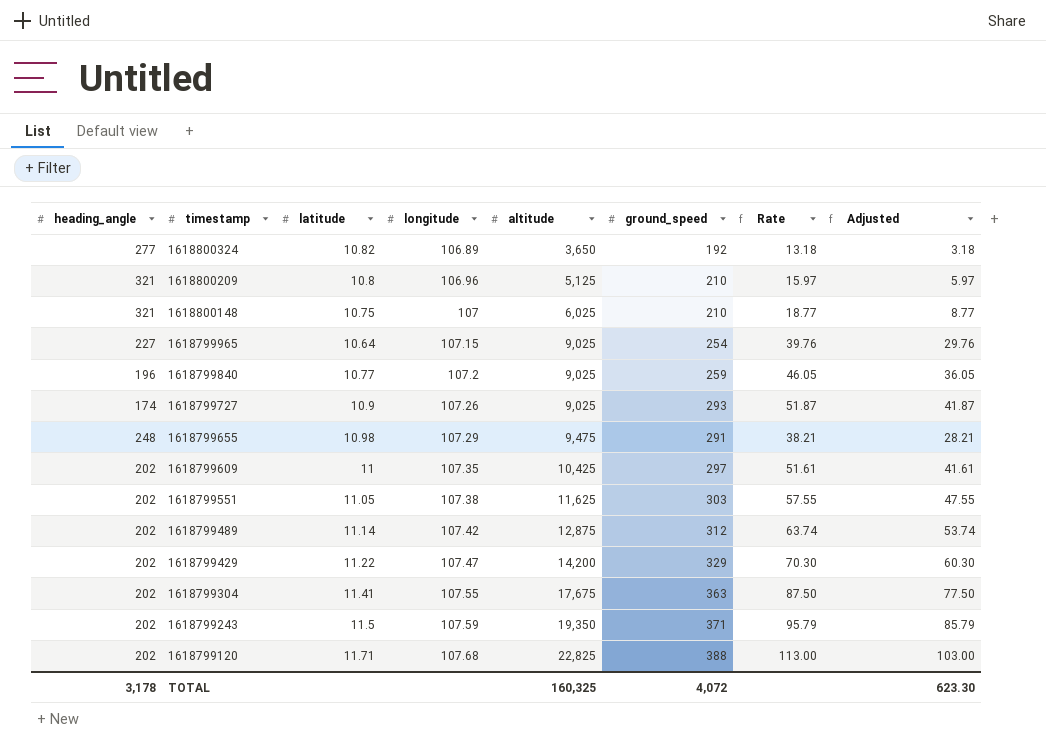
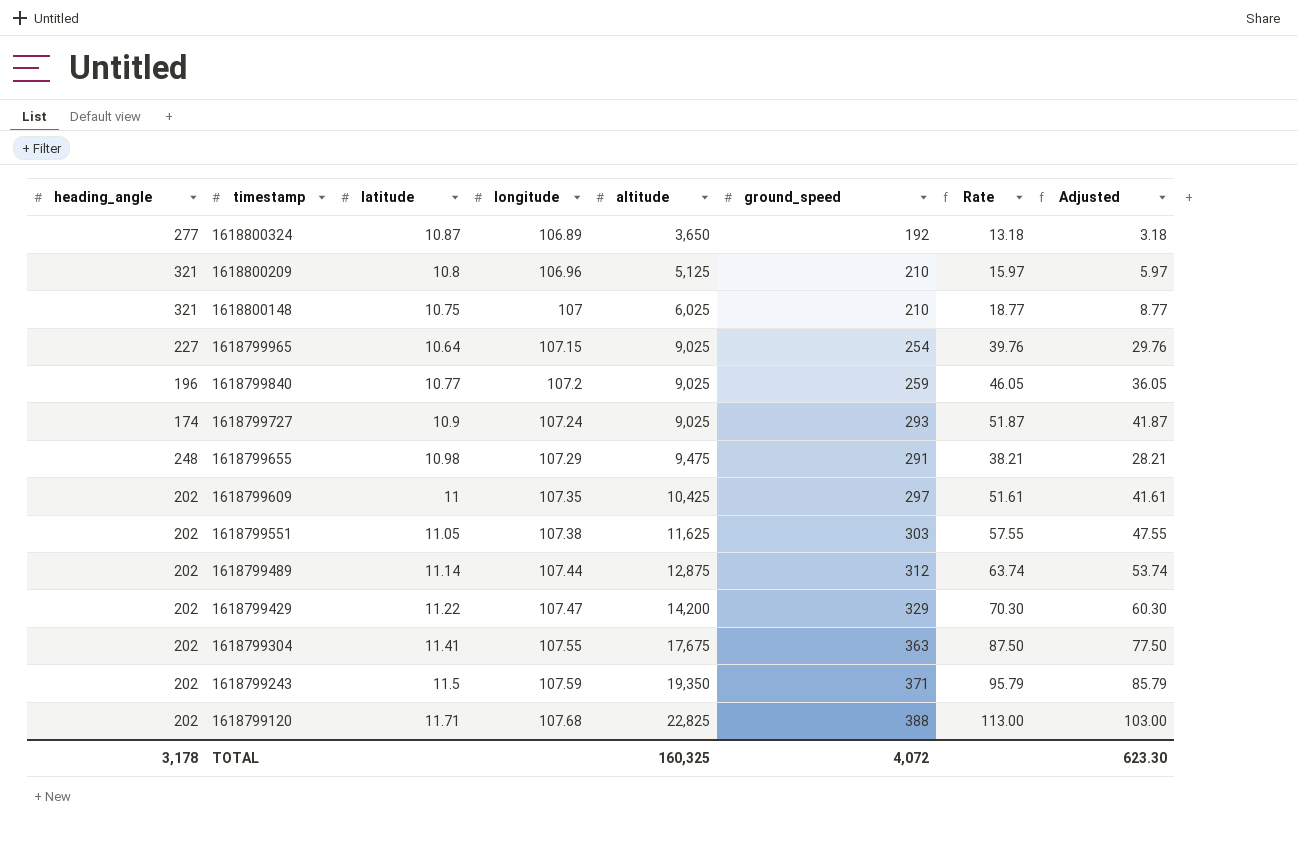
1618800324 | latitude: 10.82 -> 10.87
1618799727 | longitude: 107.26 -> 107.24
1618799489 | longitude: 107.42 -> 107.44

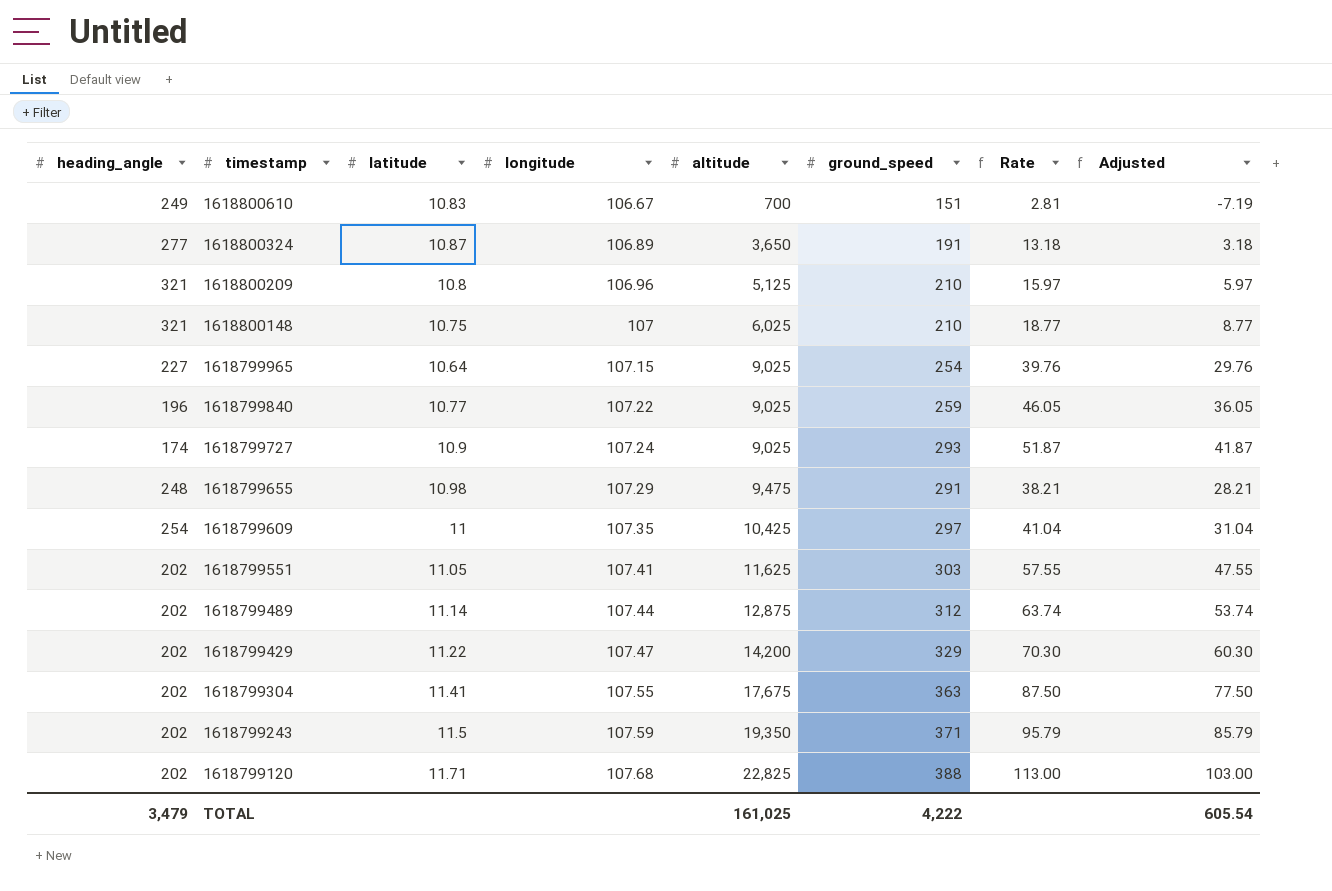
row 1618800610: none -> 249 | 10.83 | 106.67 | 700 | 151 | 2.81 | -7.19
1618800324 | ground_speed: 192 -> 191
1618799840 | longitude: 107.2 -> 107.22
1618799609 | heading_angle: 202 -> 254
1618799609 | Rate: 51.61 -> 41.04
1618799609 | Adjusted: 41.61 -> 31.04
1618799551 | longitude: 107.38 -> 107.41
TOTAL | heading_angle: 3,178 -> 3,479
TOTAL | altitude: 160,325 -> 161,025
TOTAL | ground_speed: 4,072 -> 4,222
TOTAL | Adjusted: 623.30 -> 605.54

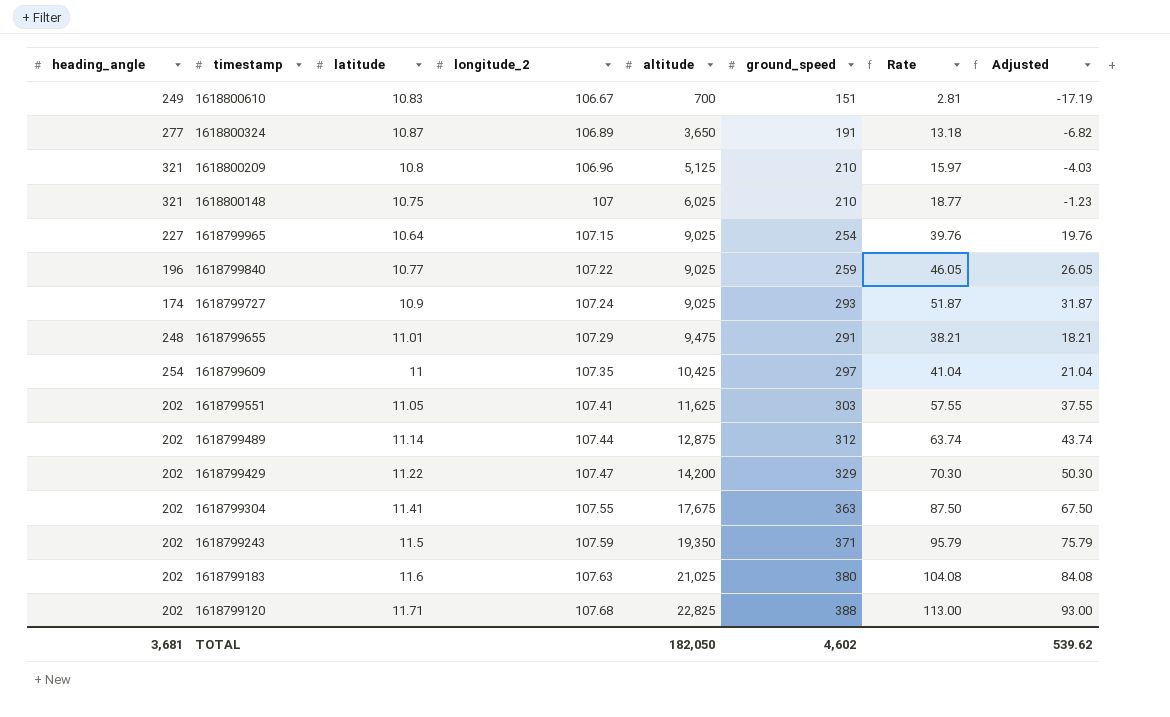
column name: longitude -> longitude_2
column Adjusted | formula: [Rate] - 10 -> [Rate] - 20
1618799655 | latitude: 10.98 -> 11.01
row 1618799183: none -> 202 | 11.6 | 107.63 | 21,025 | 380 | 104.08 | 84.08
TOTAL | heading_angle: 3,479 -> 3,681
TOTAL | altitude: 161,025 -> 182,050
TOTAL | ground_speed: 4,222 -> 4,602
TOTAL | Adjusted: 605.54 -> 539.62

